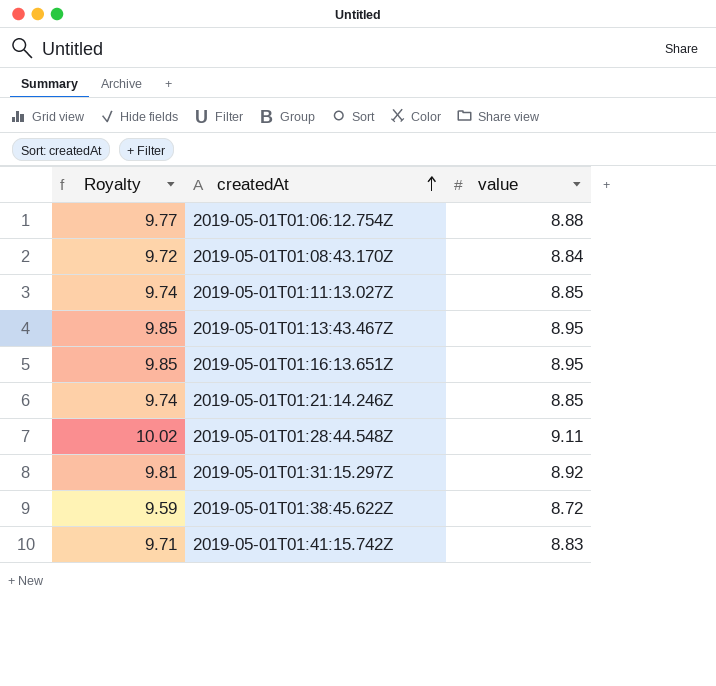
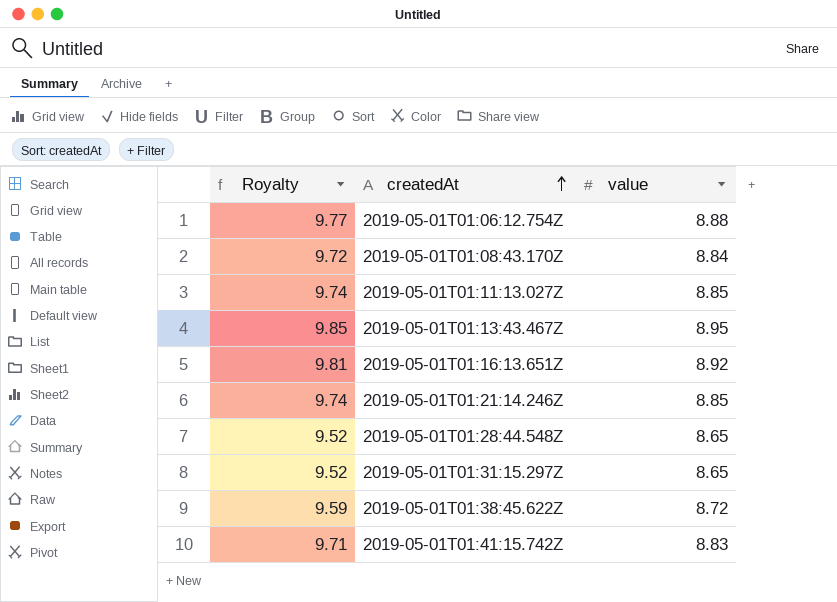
2019-05-01T01:16:13.651Z | Royalty: 9.85 -> 9.81
2019-05-01T01:16:13.651Z | value: 8.95 -> 8.92
2019-05-01T01:28:44.548Z | Royalty: 10.02 -> 9.52
2019-05-01T01:28:44.548Z | value: 9.11 -> 8.65
2019-05-01T01:31:15.297Z | Royalty: 9.81 -> 9.52
2019-05-01T01:31:15.297Z | value: 8.92 -> 8.65

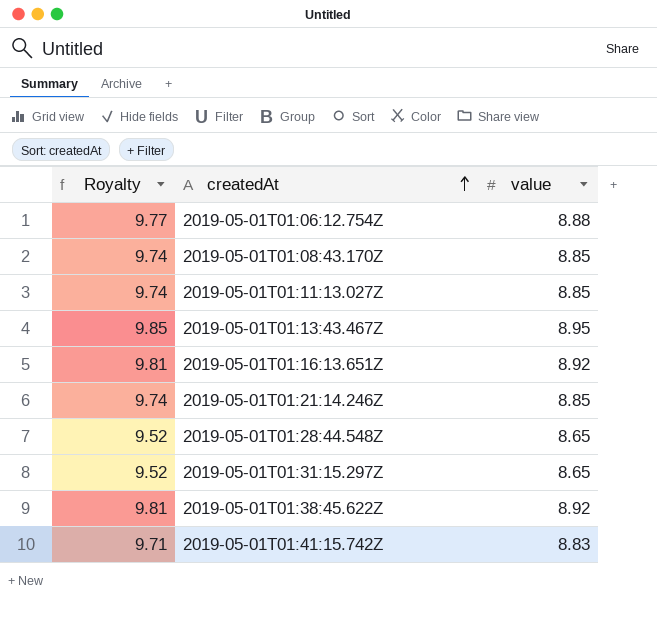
2019-05-01T01:08:43.170Z | Royalty: 9.72 -> 9.74
2019-05-01T01:08:43.170Z | value: 8.84 -> 8.85
2019-05-01T01:38:45.622Z | Royalty: 9.59 -> 9.81
2019-05-01T01:38:45.622Z | value: 8.72 -> 8.92

